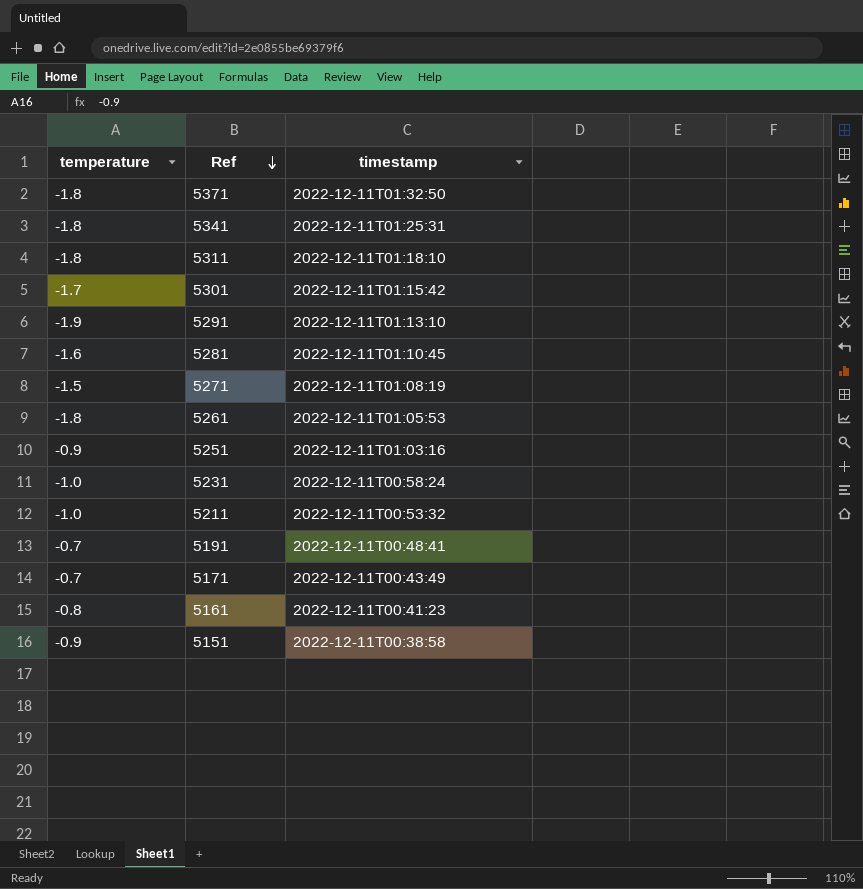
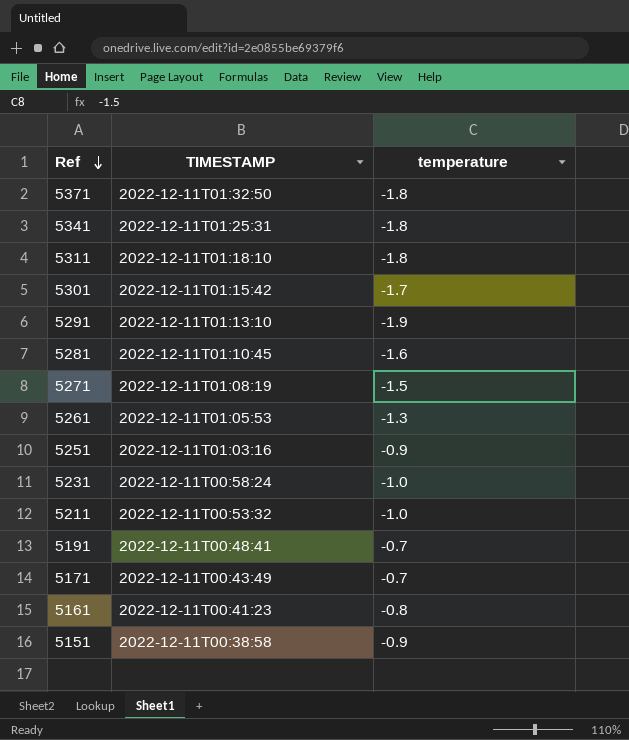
column name: timestamp -> TIMESTAMP
column temperature | position: 1 -> 3
5261 | temperature: -1.8 -> -1.3

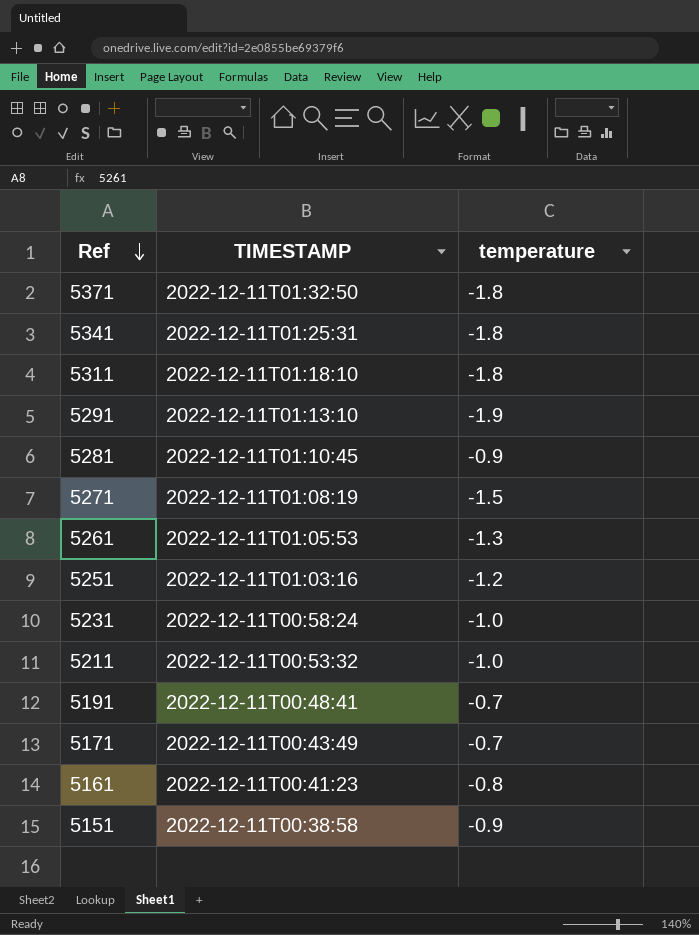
row 5301: 2022-12-11T01:15:42 | -1.7 -> none
5281 | temperature: -1.6 -> -0.9
5251 | temperature: -0.9 -> -1.2

